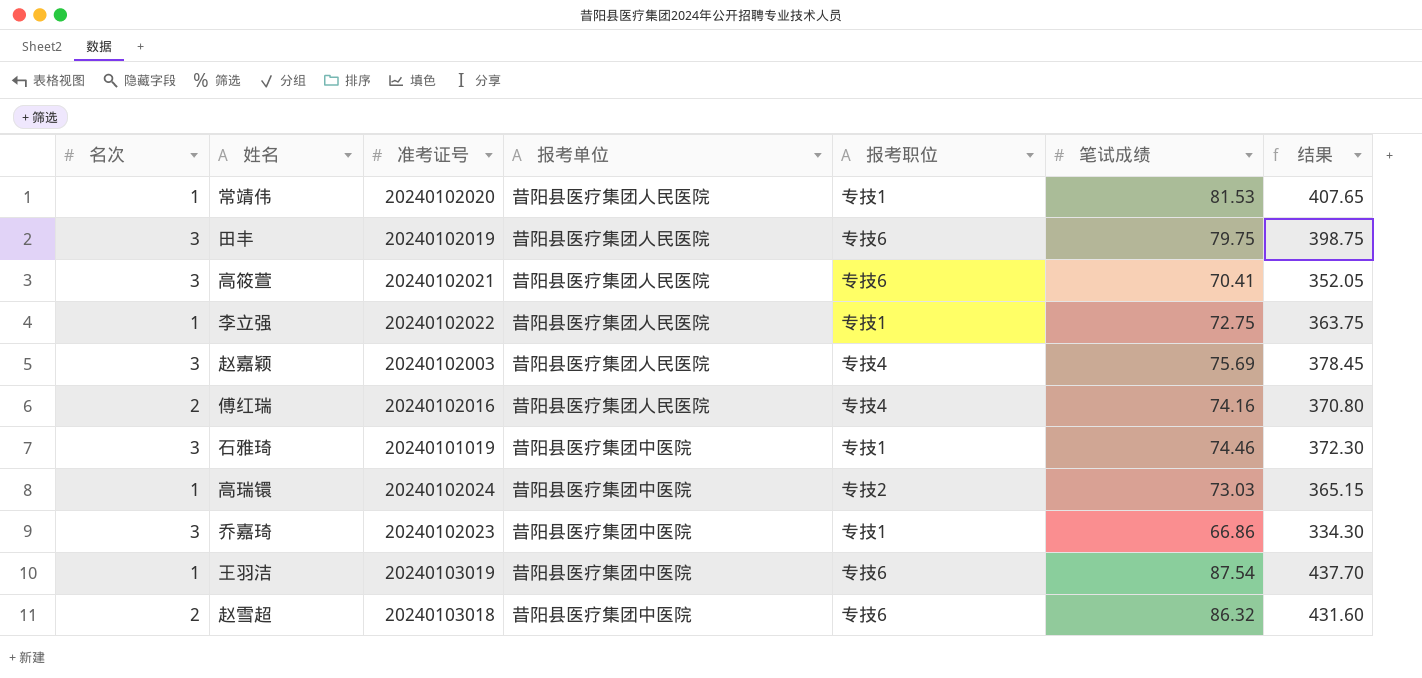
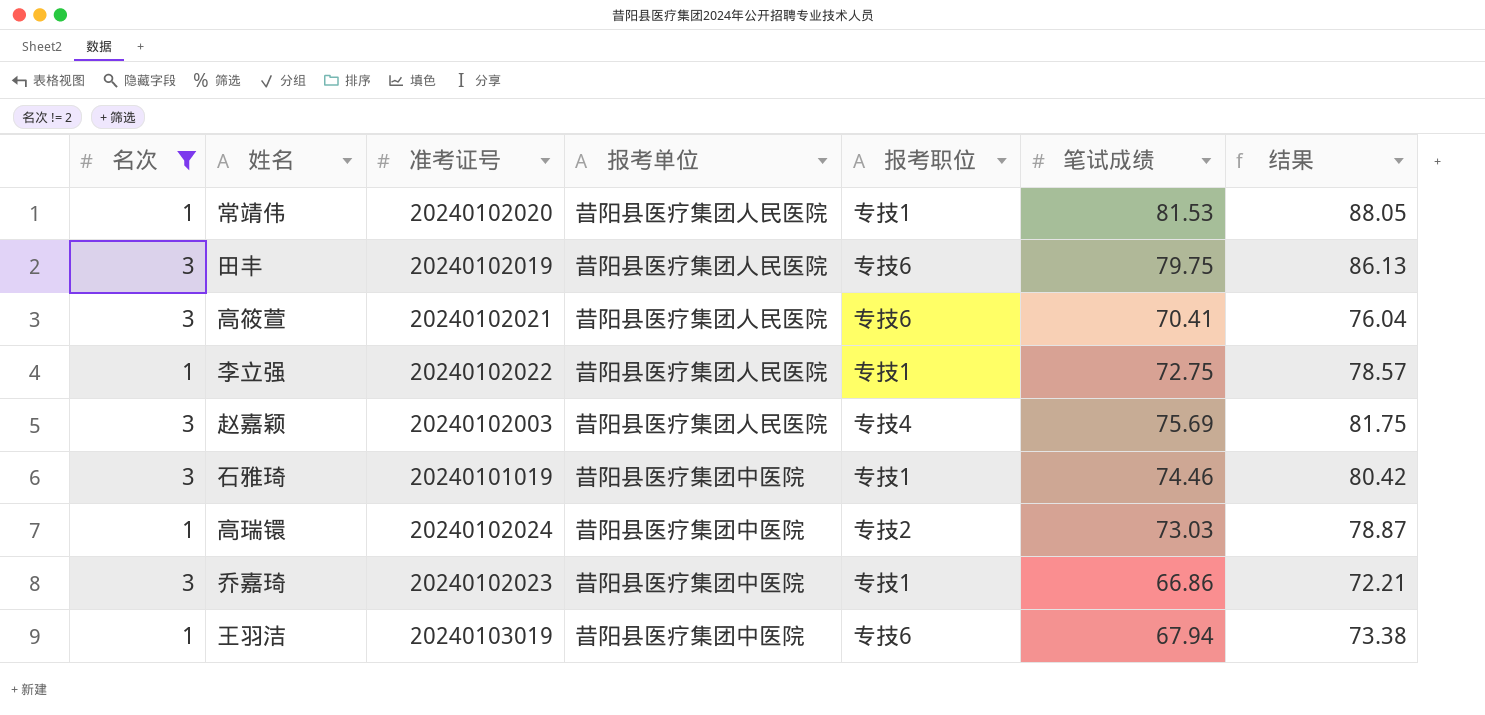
filter: none -> 名次 != 2
column 结果 | formula: [笔试成绩] * 5 -> [笔试成绩] * 1.08
王羽洁 | 笔试成绩: 87.54 -> 67.94

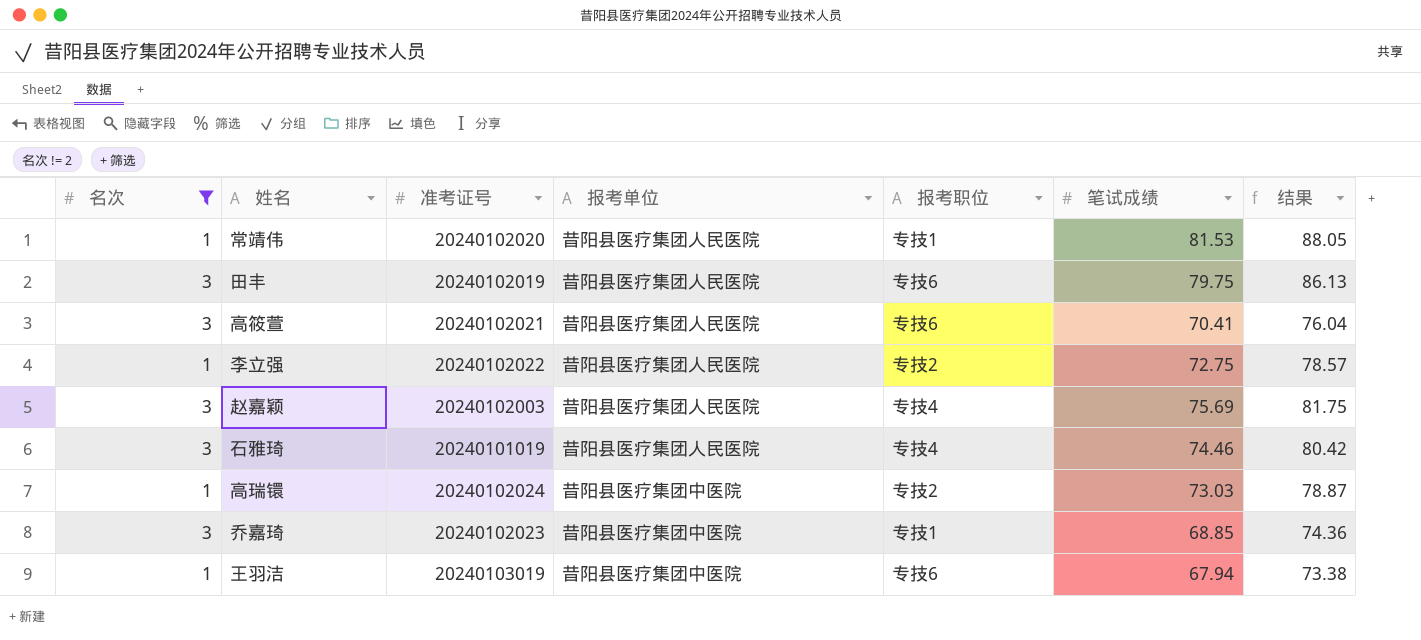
李立强 | 报考职位: 专技1 -> 专技2
石雅琦 | 报考单位: 昔阳县医疗集团中医院 -> 昔阳县医疗集团人民医院
石雅琦 | 报考职位: 专技1 -> 专技4
乔嘉琦 | 笔试成绩: 66.86 -> 68.85
乔嘉琦 | 结果: 72.21 -> 74.36

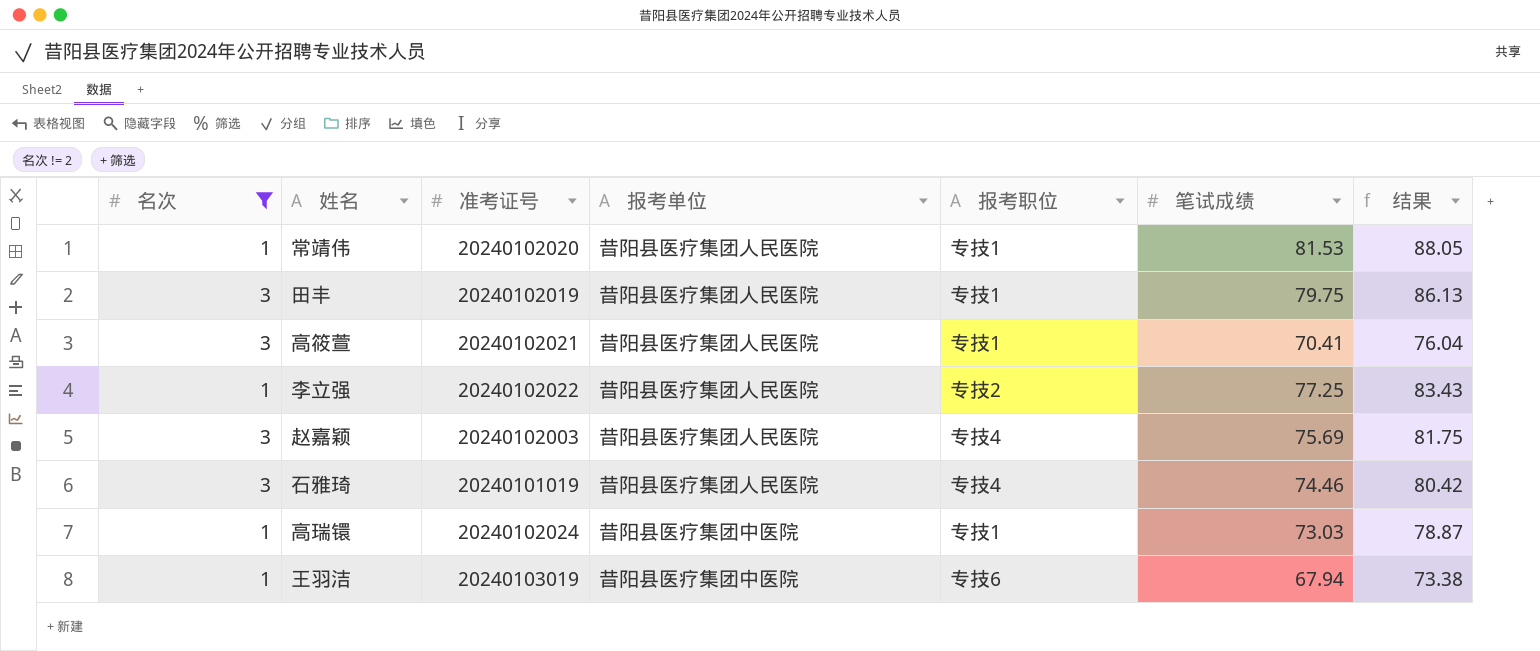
row 乔嘉琦: 3 | 20240102023 | 昔阳县医疗集团中医院 | 专技1 | 68.85 | 74.36 -> none
田丰 | 报考职位: 专技6 -> 专技1
高筱萱 | 报考职位: 专技6 -> 专技1
李立强 | 笔试成绩: 72.75 -> 77.25
李立强 | 结果: 78.57 -> 83.43
高瑞镮 | 报考职位: 专技2 -> 专技1

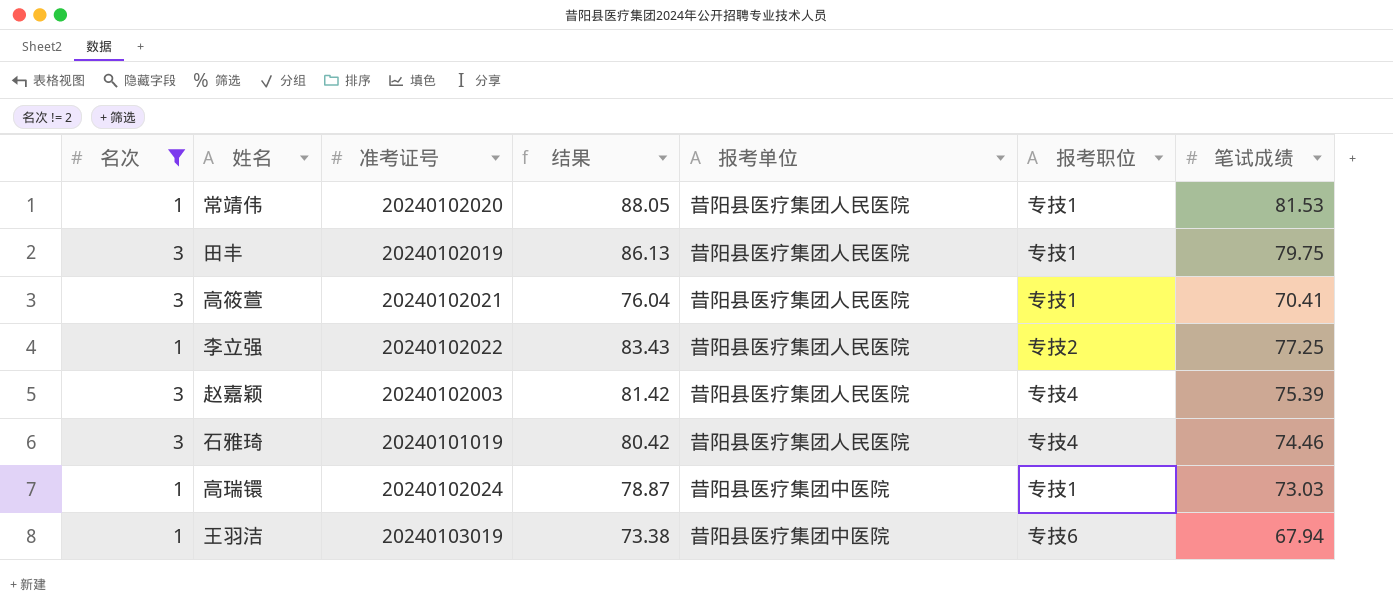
column 结果 | position: 7 -> 4
赵嘉颖 | 结果: 81.75 -> 81.42
赵嘉颖 | 笔试成绩: 75.69 -> 75.39

